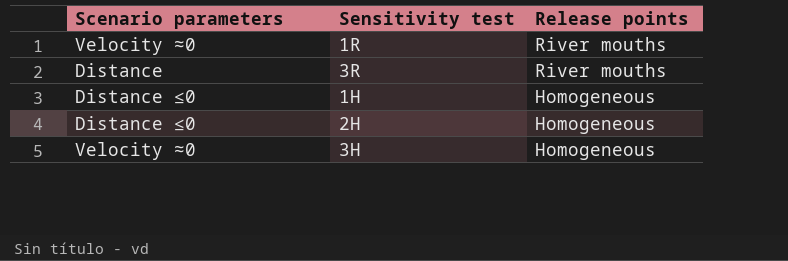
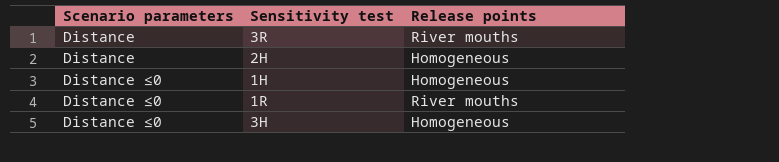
row order: Release points descending -> Scenario parameters ascending
2H | Scenario parameters: Distance ≤0 -> Distance
1R | Scenario parameters: Velocity ≈0 -> Distance ≤0
3H | Scenario parameters: Velocity ≈0 -> Distance ≤0

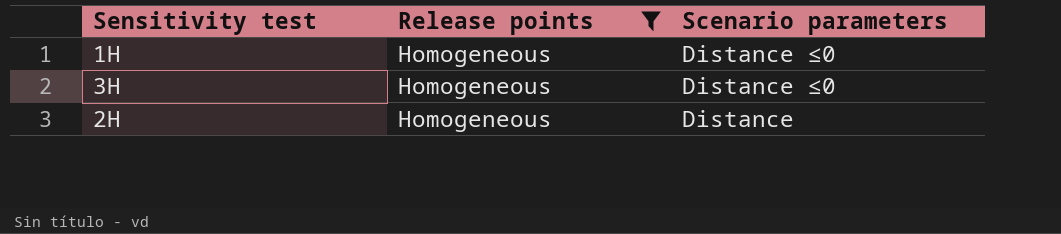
filter: none -> Release points = Homogeneous
row order: Scenario parameters ascending -> Scenario parameters descending
column Scenario parameters | position: 1 -> 3

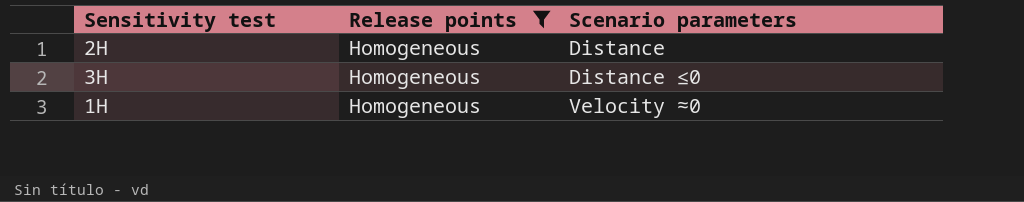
row order: Scenario parameters descending -> Scenario parameters ascending
1H | Scenario parameters: Distance ≤0 -> Velocity ≈0

